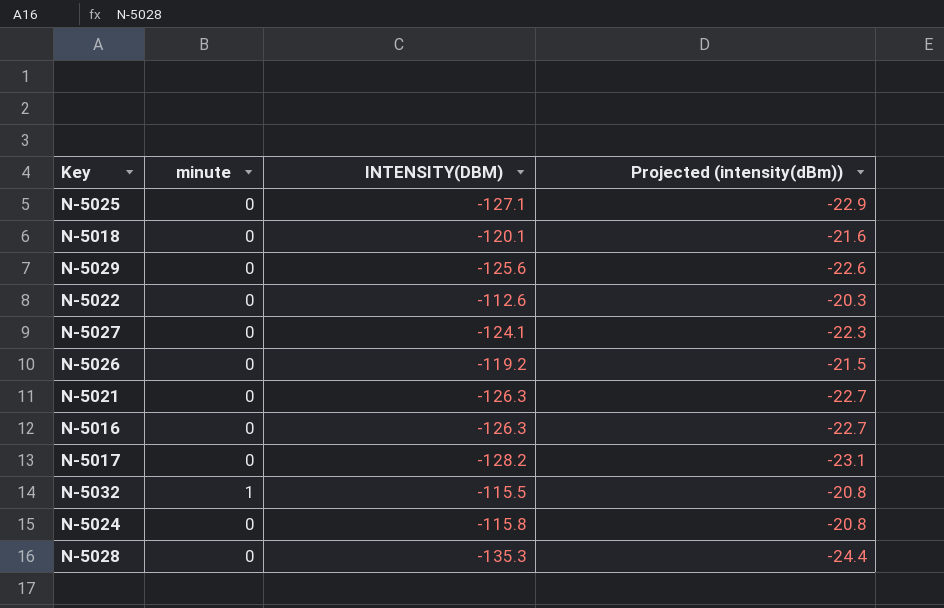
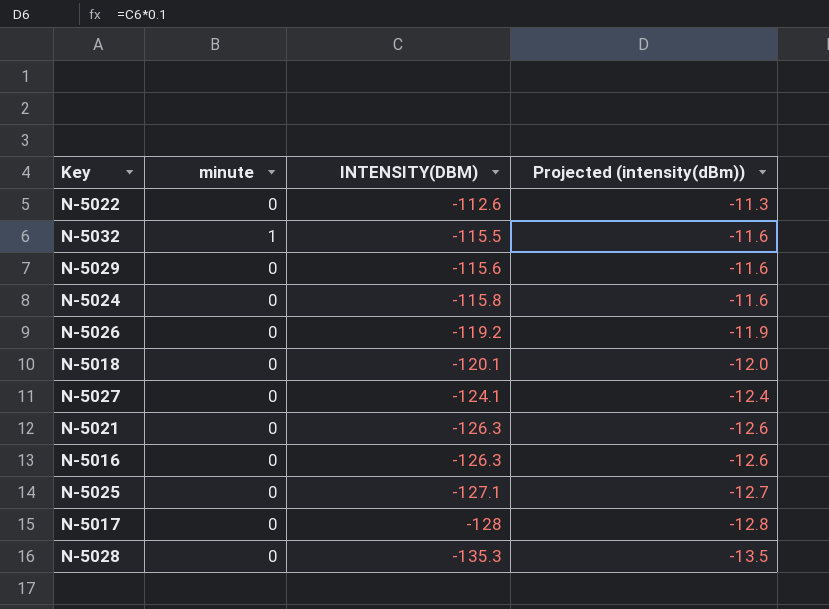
row order: none -> INTENSITY(DBM) descending
column Projected (intensity(dBm)) | formula: [INTENSITY(DBM)] * 0.18 -> [INTENSITY(DBM)] * 0.1
N-5029 | INTENSITY(DBM): -125.6 -> -115.6
N-5017 | INTENSITY(DBM): -128.2 -> -128

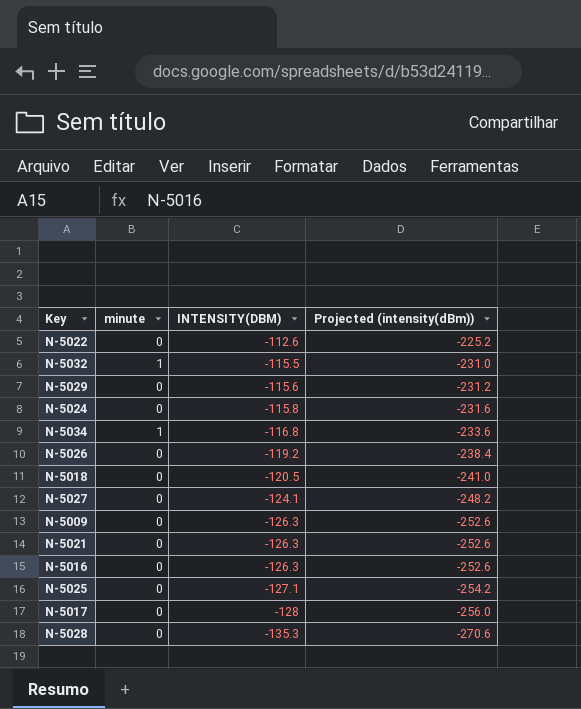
column Projected (intensity(dBm)) | formula: [INTENSITY(DBM)] * 0.1 -> [INTENSITY(DBM)] * 2
row N-5034: none -> 1 | -116.8 | -233.6
N-5018 | INTENSITY(DBM): -120.1 -> -120.5
row N-5009: none -> 0 | -126.3 | -252.6

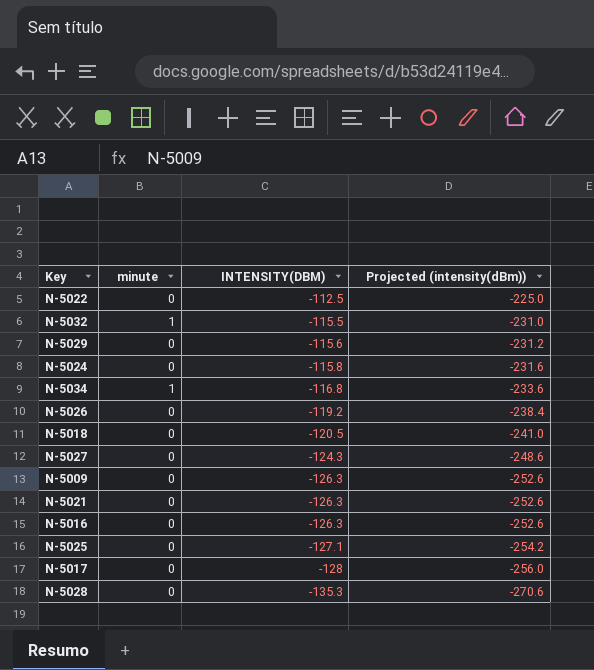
N-5022 | INTENSITY(DBM): -112.6 -> -112.5
N-5022 | Projected (intensity(dBm)): -225.2 -> -225.0
N-5027 | INTENSITY(DBM): -124.1 -> -124.3
N-5027 | Projected (intensity(dBm)): -248.2 -> -248.6

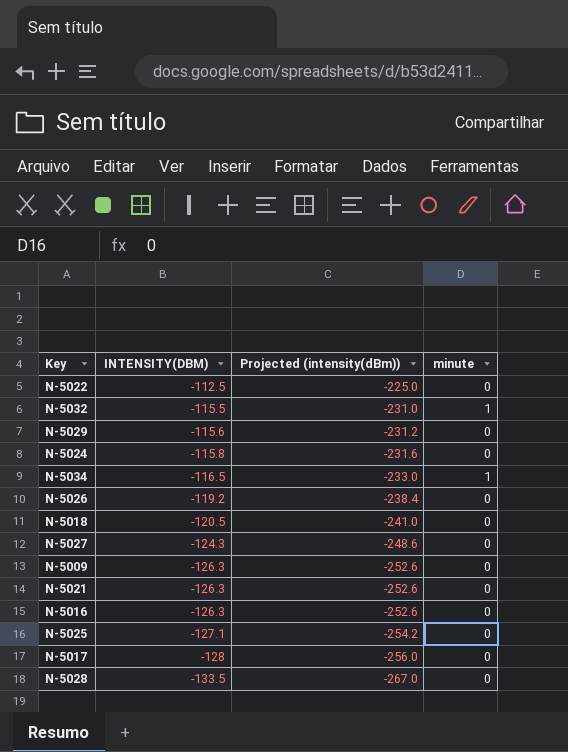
column minute | position: 2 -> 4
N-5034 | INTENSITY(DBM): -116.8 -> -116.5
N-5034 | Projected (intensity(dBm)): -233.6 -> -233.0
N-5028 | INTENSITY(DBM): -135.3 -> -133.5
N-5028 | Projected (intensity(dBm)): -270.6 -> -267.0

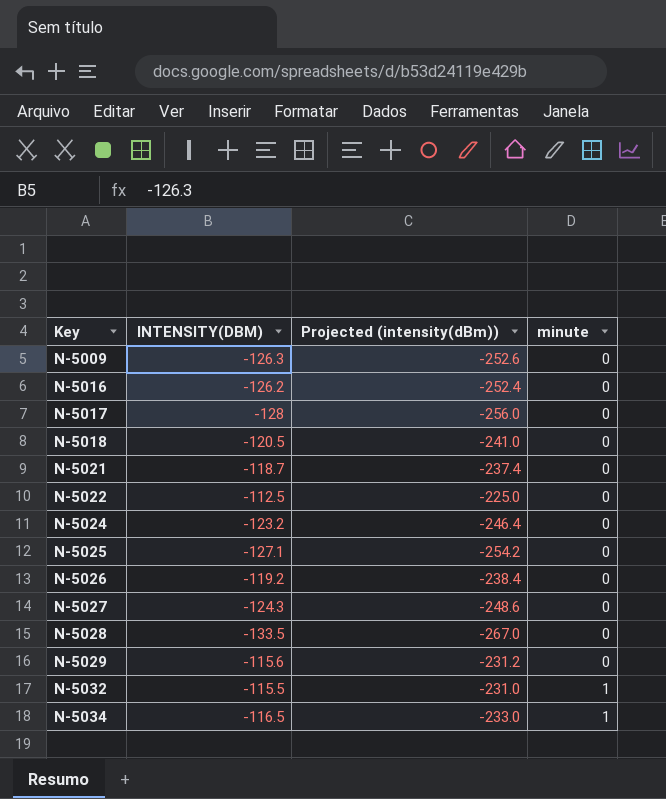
row order: INTENSITY(DBM) descending -> Key ascending
N-5016 | INTENSITY(DBM): -126.3 -> -126.2
N-5016 | Projected (intensity(dBm)): -252.6 -> -252.4
N-5021 | INTENSITY(DBM): -126.3 -> -118.7
N-5021 | Projected (intensity(dBm)): -252.6 -> -237.4
N-5024 | INTENSITY(DBM): -115.8 -> -123.2
N-5024 | Projected (intensity(dBm)): -231.6 -> -246.4

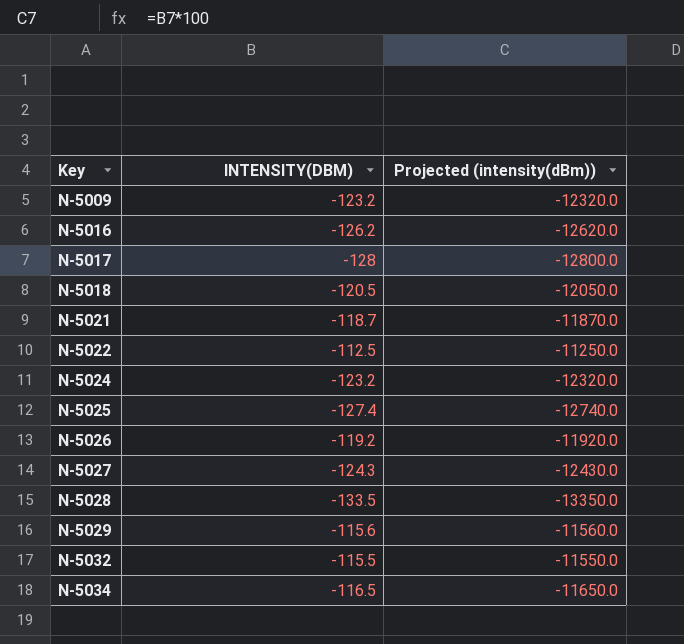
column minute | position: 4 -> none
column Projected (intensity(dBm)) | formula: [INTENSITY(DBM)] * 2 -> [INTENSITY(DBM)] * 100
N-5009 | INTENSITY(DBM): -126.3 -> -123.2
N-5025 | INTENSITY(DBM): -127.1 -> -127.4

